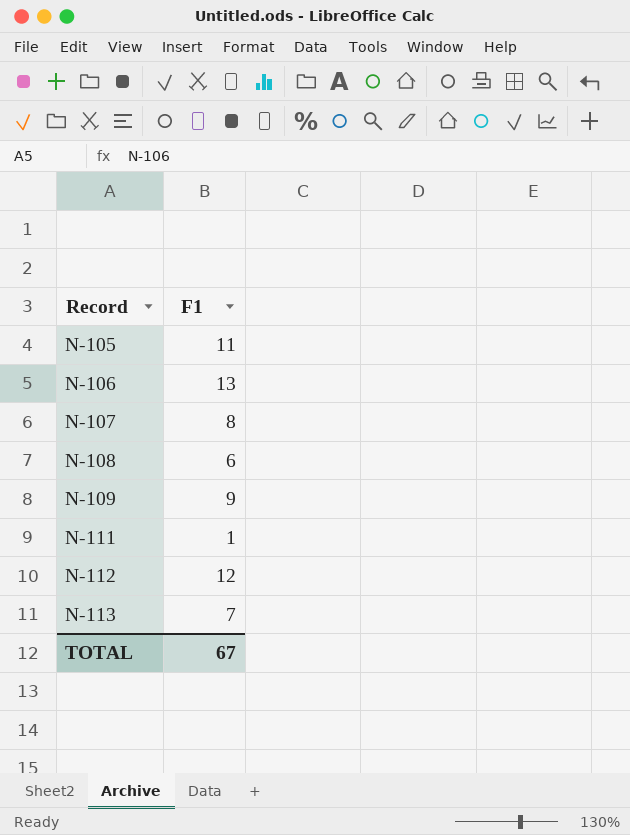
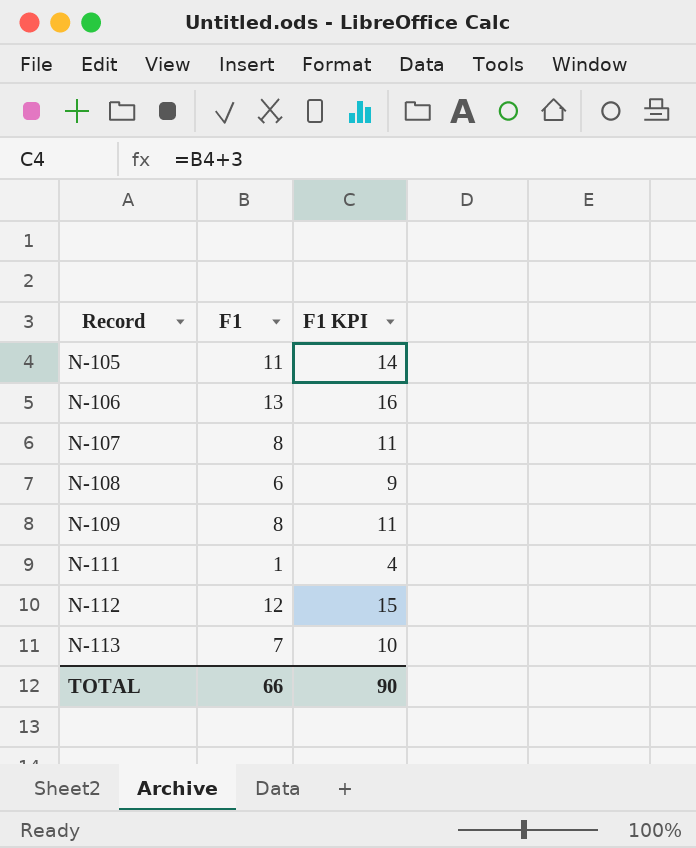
column F1 KPI | formula: none -> [F1] + 3
N-109 | F1: 9 -> 8
TOTAL | F1: 67 -> 66

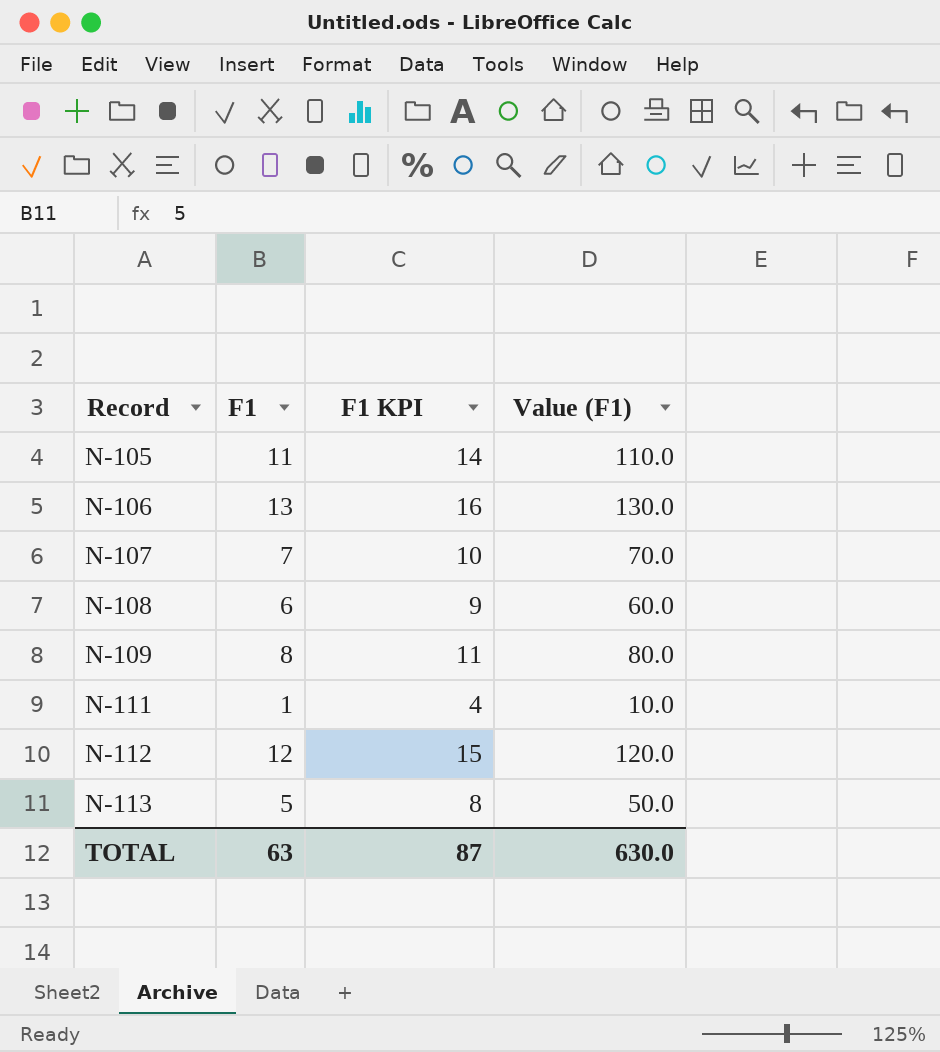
column Value (F1) | formula: none -> [F1] * 10
N-107 | F1: 8 -> 7
N-107 | F1 KPI: 11 -> 10
N-113 | F1: 7 -> 5
N-113 | F1 KPI: 10 -> 8
TOTAL | F1: 66 -> 63
TOTAL | F1 KPI: 90 -> 87

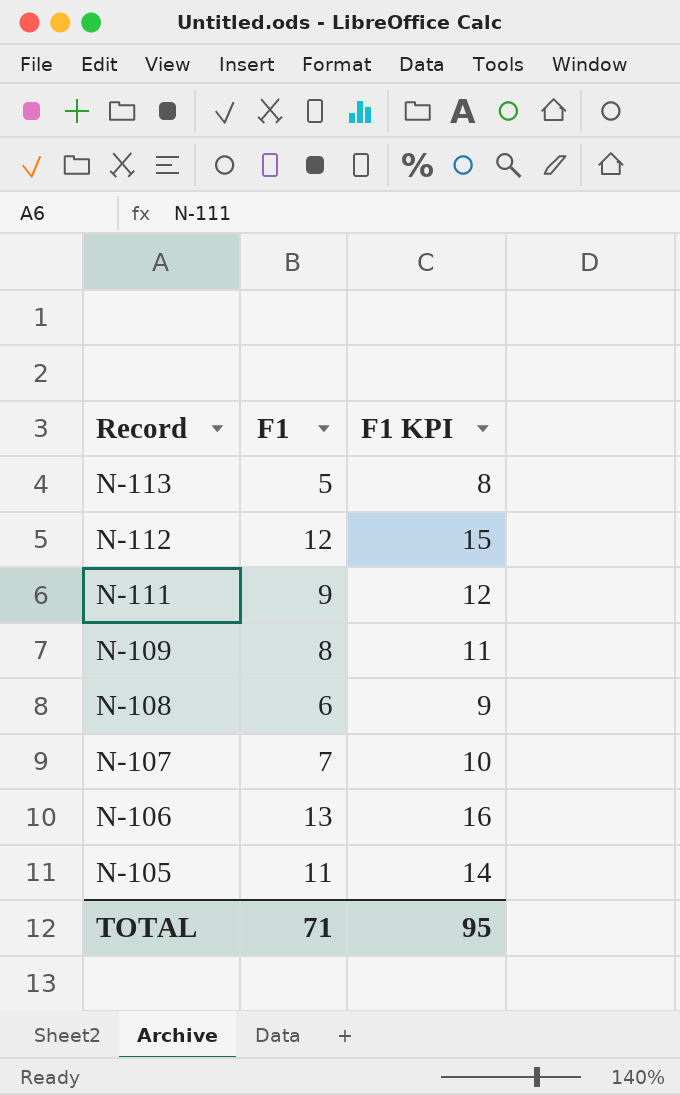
row order: Record ascending -> Record descending
column Value (F1) | formula: [F1] * 10 -> none
N-111 | F1: 1 -> 9
N-111 | F1 KPI: 4 -> 12
TOTAL | F1: 63 -> 71
TOTAL | F1 KPI: 87 -> 95

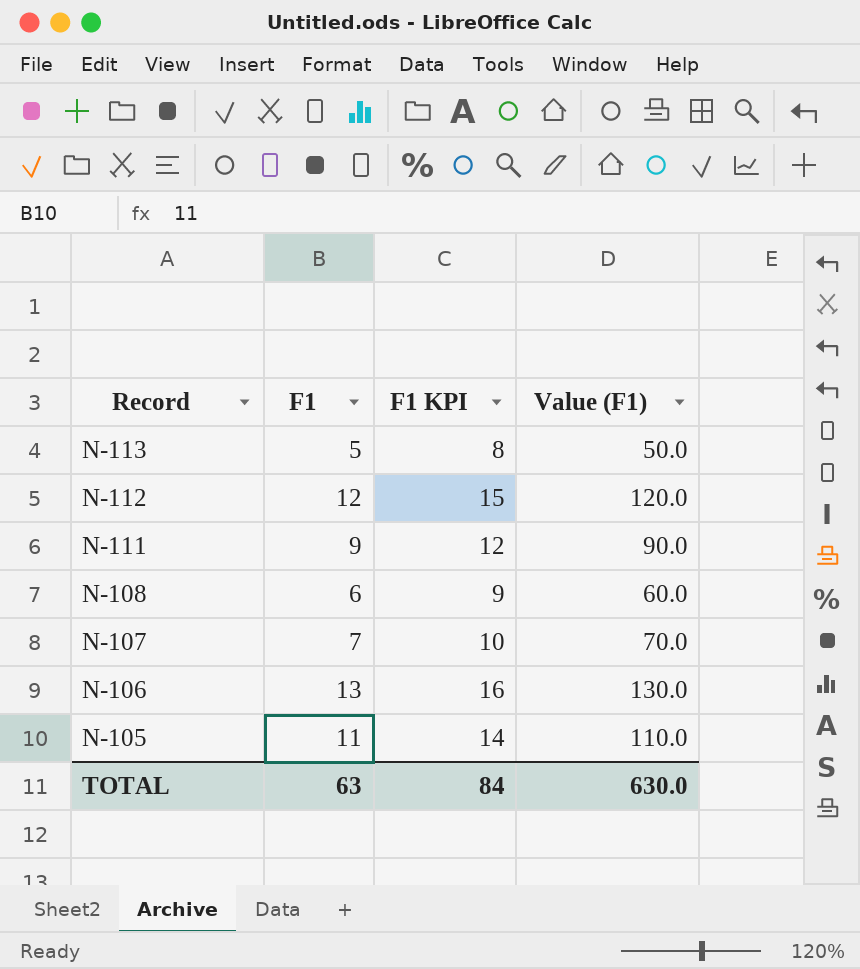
column Value (F1) | formula: none -> [F1] * 10
row N-109: 8 | 11 -> none
TOTAL | F1: 71 -> 63
TOTAL | F1 KPI: 95 -> 84

